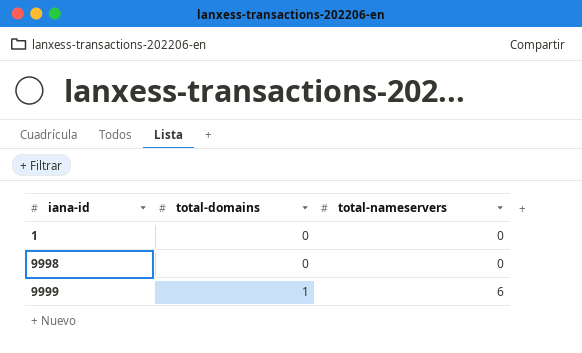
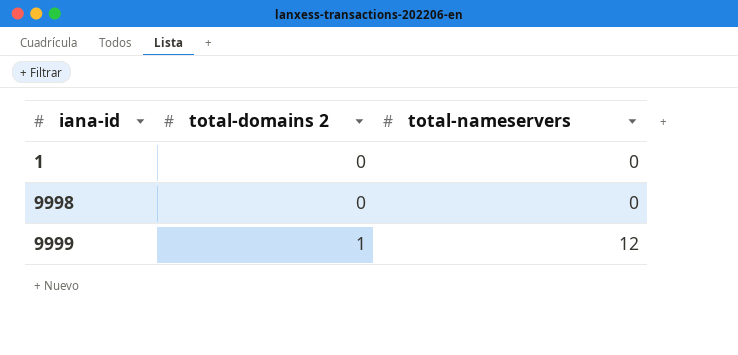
column name: total-domains -> total-domains 2
9999 | total-nameservers: 6 -> 12

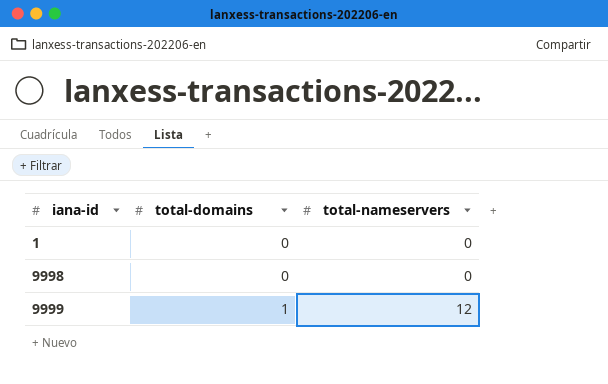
column name: total-domains 2 -> total-domains

